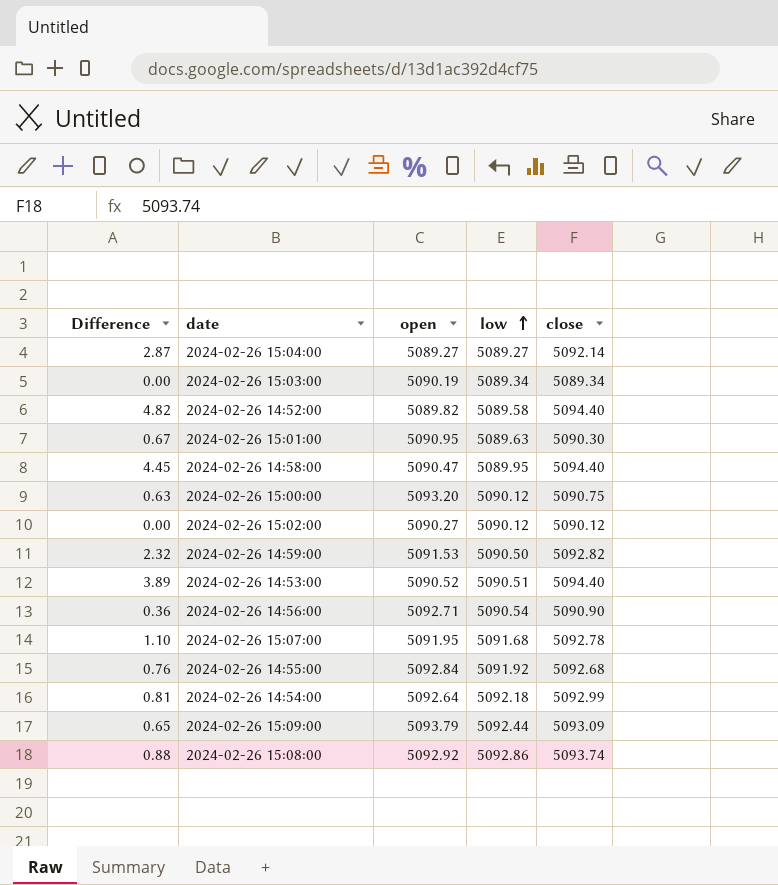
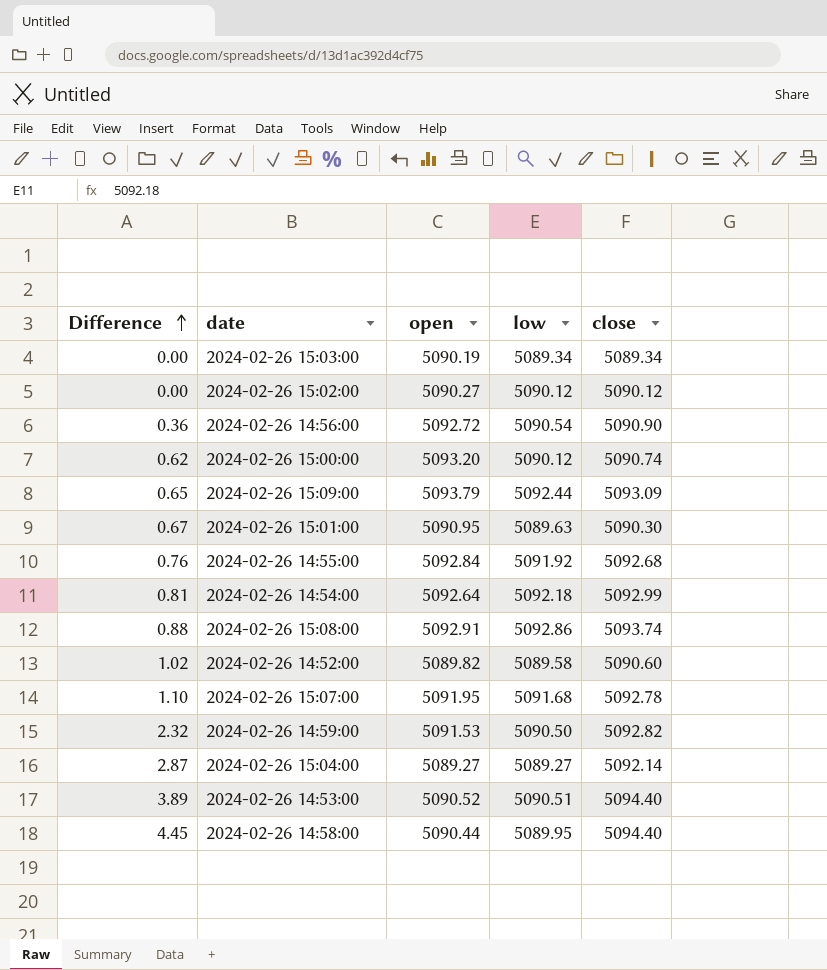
row order: low ascending -> Difference ascending
2024-02-26 14:56:00 | open: 5092.71 -> 5092.72
2024-02-26 15:00:00 | Difference: 0.63 -> 0.62
2024-02-26 15:00:00 | close: 5090.75 -> 5090.74
2024-02-26 15:08:00 | open: 5092.92 -> 5092.91
2024-02-26 14:52:00 | Difference: 4.82 -> 1.02
2024-02-26 14:52:00 | close: 5094.40 -> 5090.60
2024-02-26 14:58:00 | open: 5090.47 -> 5090.44

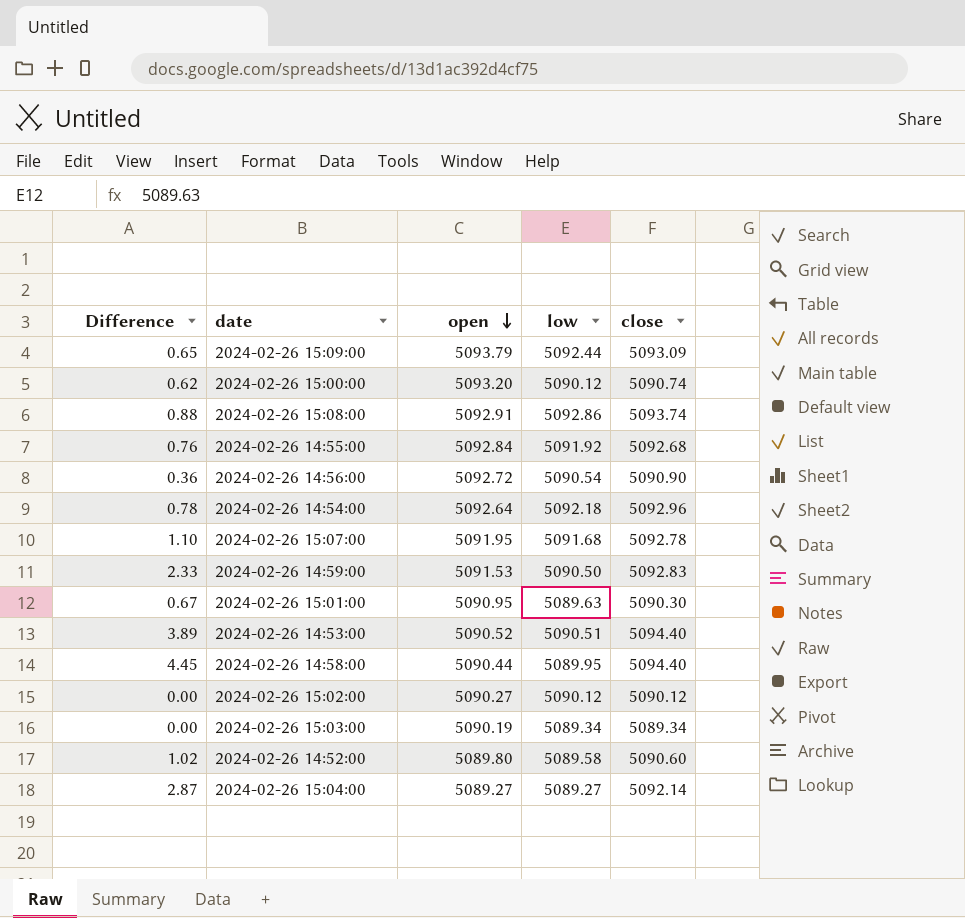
row order: Difference ascending -> open descending
2024-02-26 14:54:00 | Difference: 0.81 -> 0.78
2024-02-26 14:54:00 | close: 5092.99 -> 5092.96
2024-02-26 14:59:00 | Difference: 2.32 -> 2.33
2024-02-26 14:59:00 | close: 5092.82 -> 5092.83
2024-02-26 14:52:00 | open: 5089.82 -> 5089.80

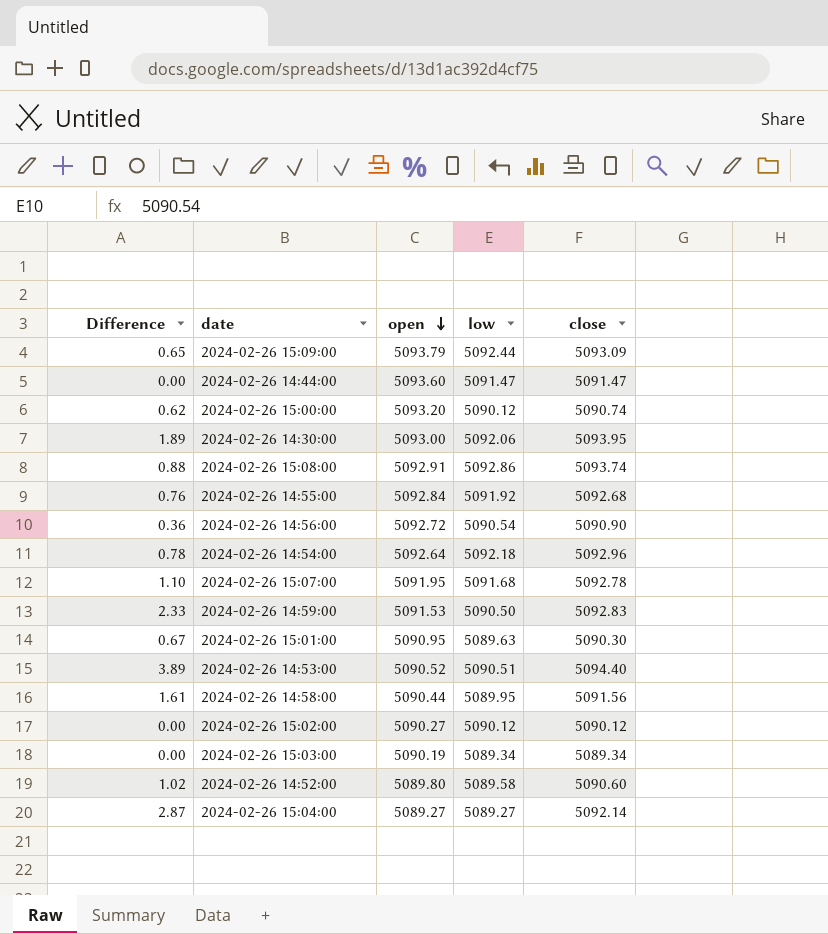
row 2024-02-26 14:44:00: none -> 0.00 | 5093.60 | 5091.47 | 5091.47
row 2024-02-26 14:30:00: none -> 1.89 | 5093.00 | 5092.06 | 5093.95
2024-02-26 14:58:00 | Difference: 4.45 -> 1.61
2024-02-26 14:58:00 | close: 5094.40 -> 5091.56

